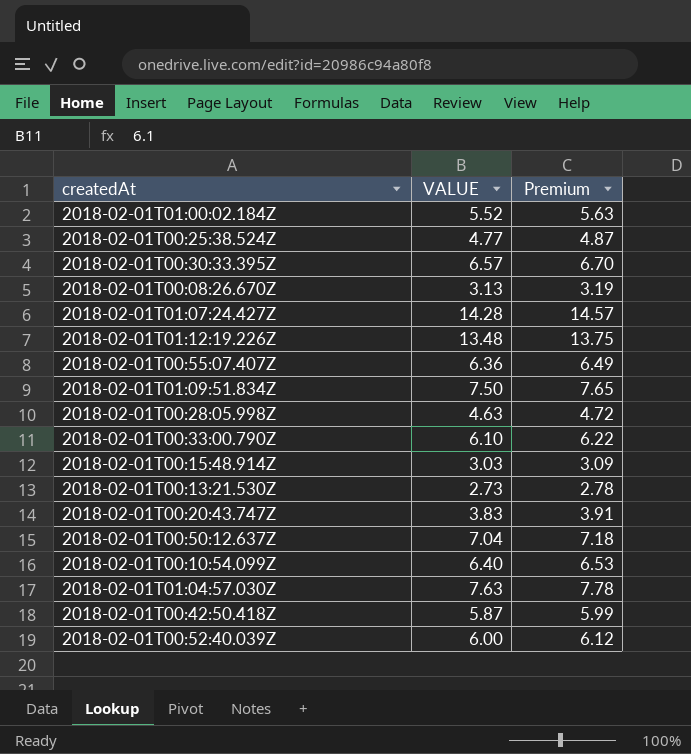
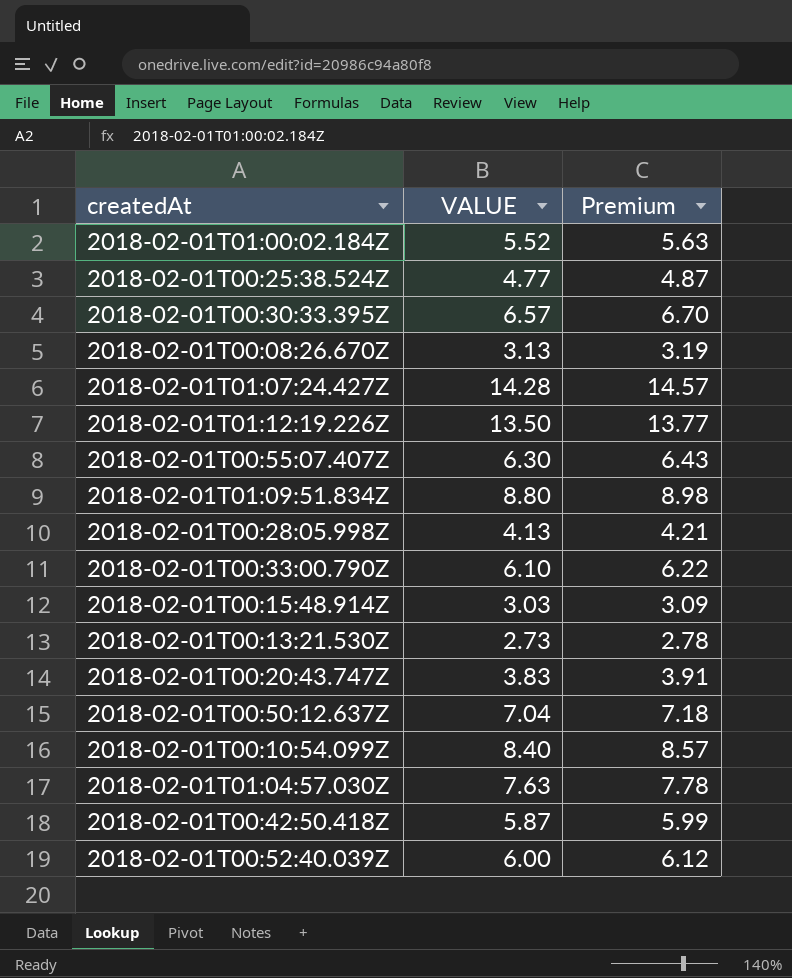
2018-02-01T01:12:19.226Z | VALUE: 13.48 -> 13.50
2018-02-01T01:12:19.226Z | Premium: 13.75 -> 13.77
2018-02-01T00:55:07.407Z | VALUE: 6.36 -> 6.30
2018-02-01T00:55:07.407Z | Premium: 6.49 -> 6.43
2018-02-01T01:09:51.834Z | VALUE: 7.50 -> 8.80
2018-02-01T01:09:51.834Z | Premium: 7.65 -> 8.98
2018-02-01T00:28:05.998Z | VALUE: 4.63 -> 4.13
2018-02-01T00:28:05.998Z | Premium: 4.72 -> 4.21
2018-02-01T00:10:54.099Z | VALUE: 6.40 -> 8.40
2018-02-01T00:10:54.099Z | Premium: 6.53 -> 8.57

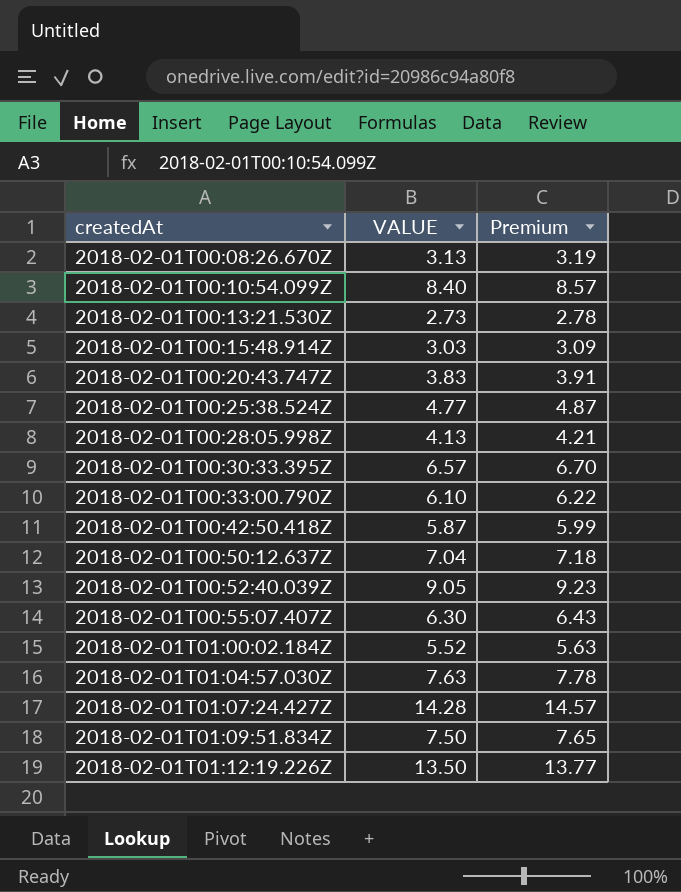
row order: none -> createdAt ascending
2018-02-01T00:52:40.039Z | VALUE: 6.00 -> 9.05
2018-02-01T00:52:40.039Z | Premium: 6.12 -> 9.23
2018-02-01T01:09:51.834Z | VALUE: 8.80 -> 7.50
2018-02-01T01:09:51.834Z | Premium: 8.98 -> 7.65

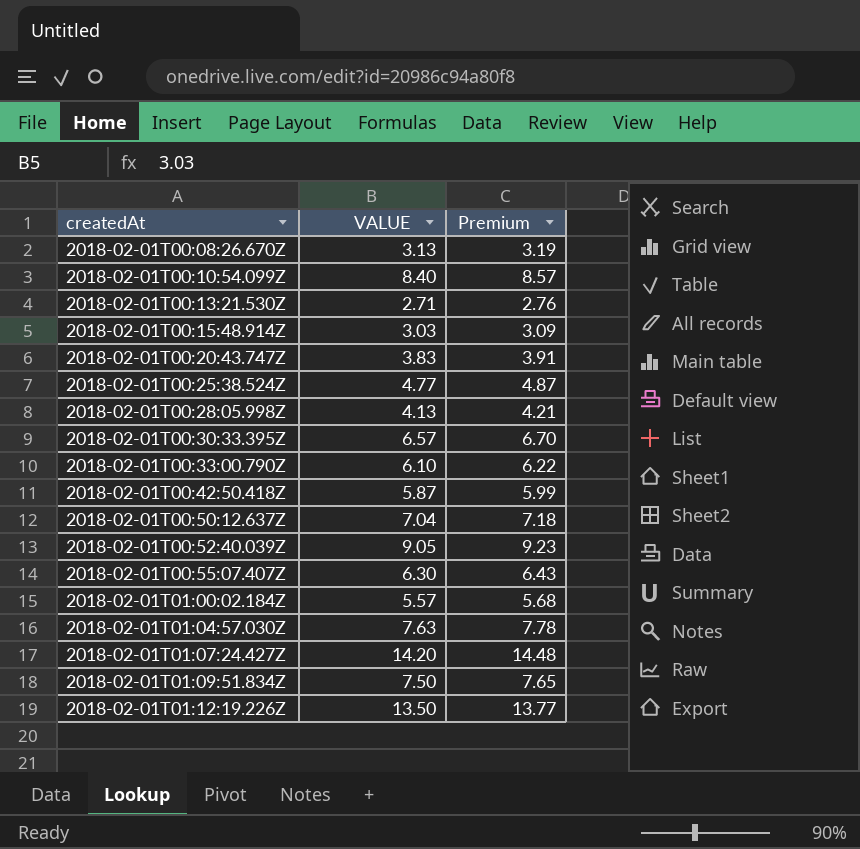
2018-02-01T00:13:21.530Z | VALUE: 2.73 -> 2.71
2018-02-01T00:13:21.530Z | Premium: 2.78 -> 2.76
2018-02-01T01:00:02.184Z | VALUE: 5.52 -> 5.57
2018-02-01T01:00:02.184Z | Premium: 5.63 -> 5.68
2018-02-01T01:07:24.427Z | VALUE: 14.28 -> 14.20
2018-02-01T01:07:24.427Z | Premium: 14.57 -> 14.48

